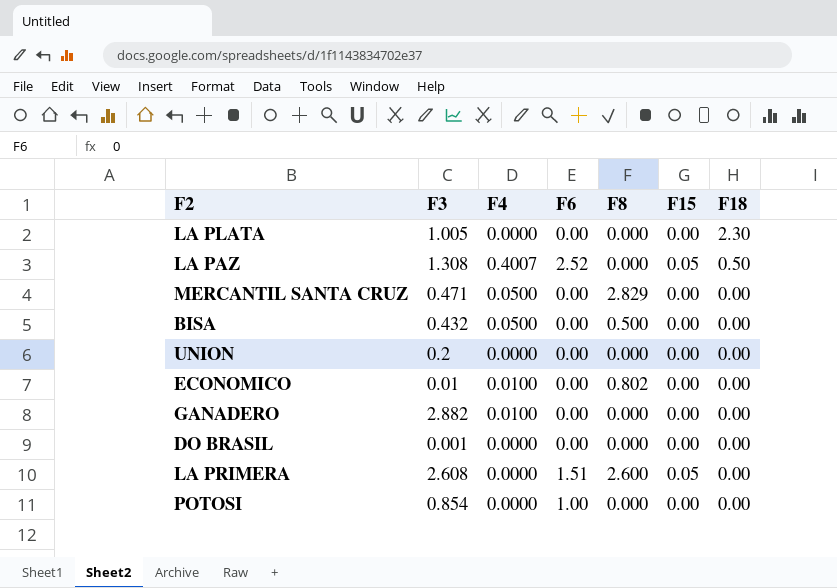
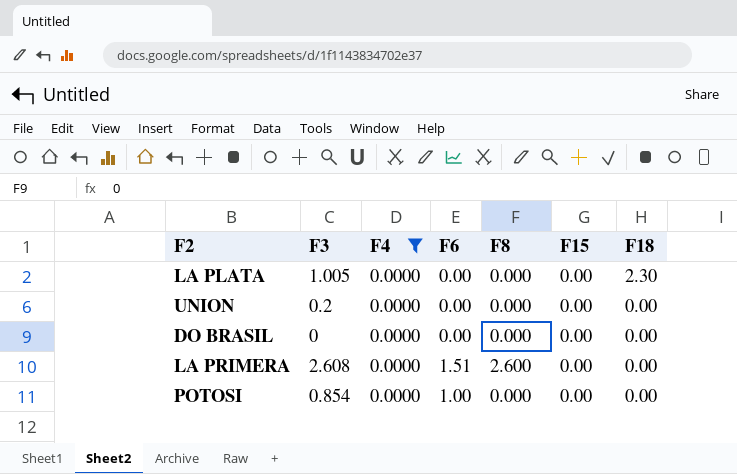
filter: none -> F4 = 0.0000
DO BRASIL | F3: 0.001 -> 0
LA PRIMERA | F15: 0.05 -> 0.00

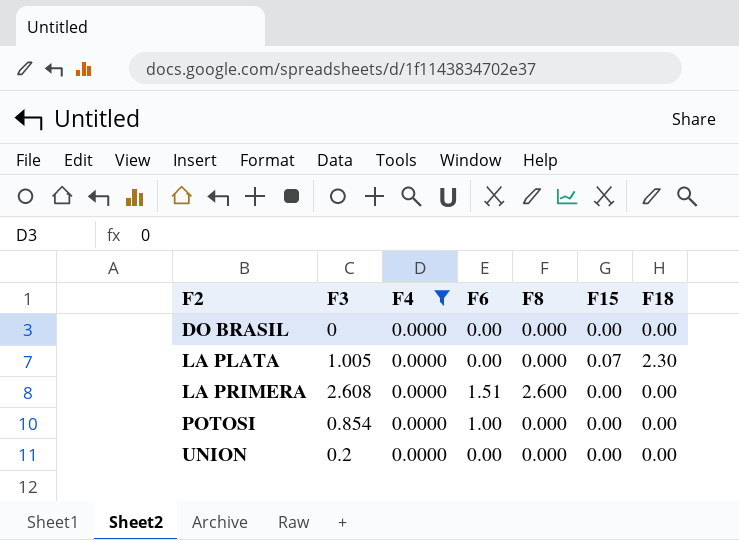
row order: F18 descending -> F2 ascending
LA PLATA | F15: 0.00 -> 0.07

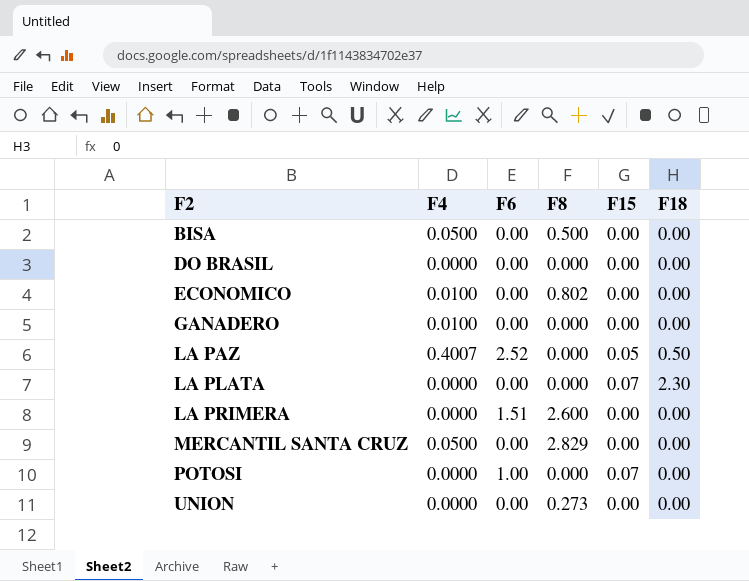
filter: F4 = 0.0000 -> none
column F3 | position: 2 -> none
POTOSI | F15: 0.00 -> 0.07
UNION | F8: 0.000 -> 0.273

